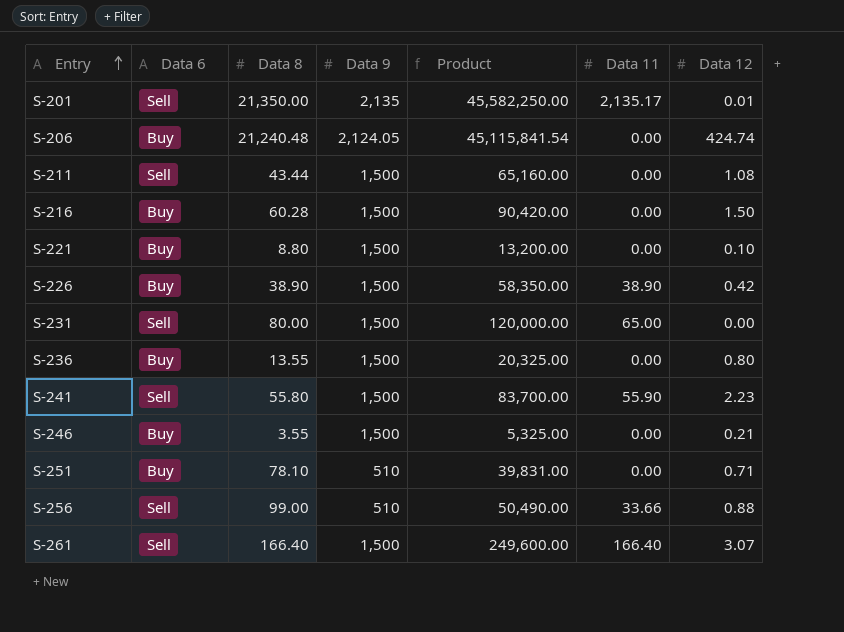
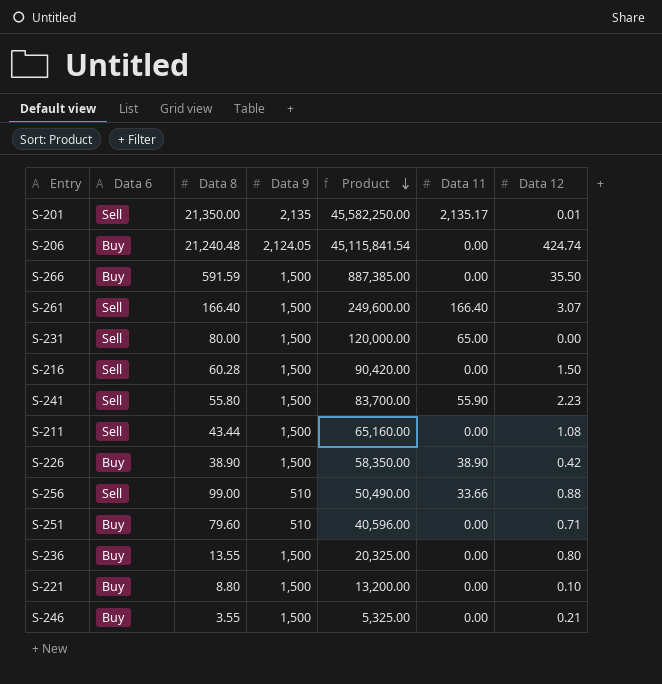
row order: Entry ascending -> Product descending
row S-266: none -> Buy | 591.59 | 1,500 | 887,385.00 | 0.00 | 35.50
S-216 | Data 6: Buy -> Sell
S-251 | Data 8: 78.10 -> 79.60
S-251 | Product: 39,831.00 -> 40,596.00

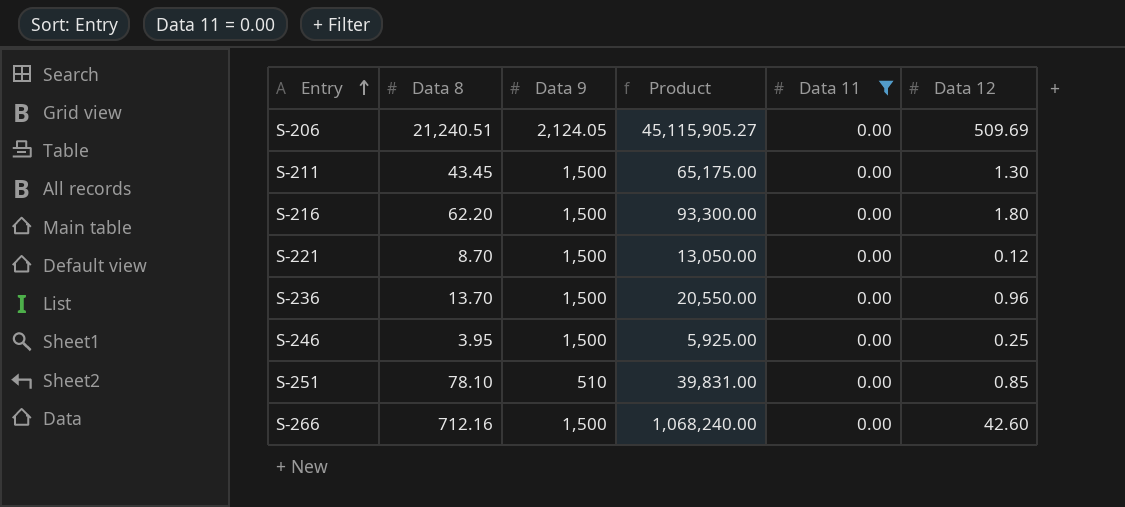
filter: none -> Data 11 = 0.00
row order: Product descending -> Entry ascending
column Data 6 | position: 2 -> none
S-206 | Data 8: 21,240.48 -> 21,240.51
S-206 | Product: 45,115,841.54 -> 45,115,905.27
S-206 | Data 12: 424.74 -> 509.69
S-211 | Data 8: 43.44 -> 43.45
S-211 | Product: 65,160.00 -> 65,175.00
S-211 | Data 12: 1.08 -> 1.30
S-216 | Data 8: 60.28 -> 62.20
S-216 | Product: 90,420.00 -> 93,300.00
S-216 | Data 12: 1.50 -> 1.80
S-221 | Data 8: 8.80 -> 8.70
S-221 | Product: 13,200.00 -> 13,050.00
S-221 | Data 12: 0.10 -> 0.12
S-236 | Data 8: 13.55 -> 13.70
S-236 | Product: 20,325.00 -> 20,550.00
S-236 | Data 12: 0.80 -> 0.96
S-246 | Data 8: 3.55 -> 3.95
S-246 | Product: 5,325.00 -> 5,925.00
S-246 | Data 12: 0.21 -> 0.25
S-251 | Data 8: 79.60 -> 78.10
S-251 | Product: 40,596.00 -> 39,831.00
S-251 | Data 12: 0.71 -> 0.85
S-266 | Data 8: 591.59 -> 712.16
S-266 | Product: 887,385.00 -> 1,068,240.00
S-266 | Data 12: 35.50 -> 42.60

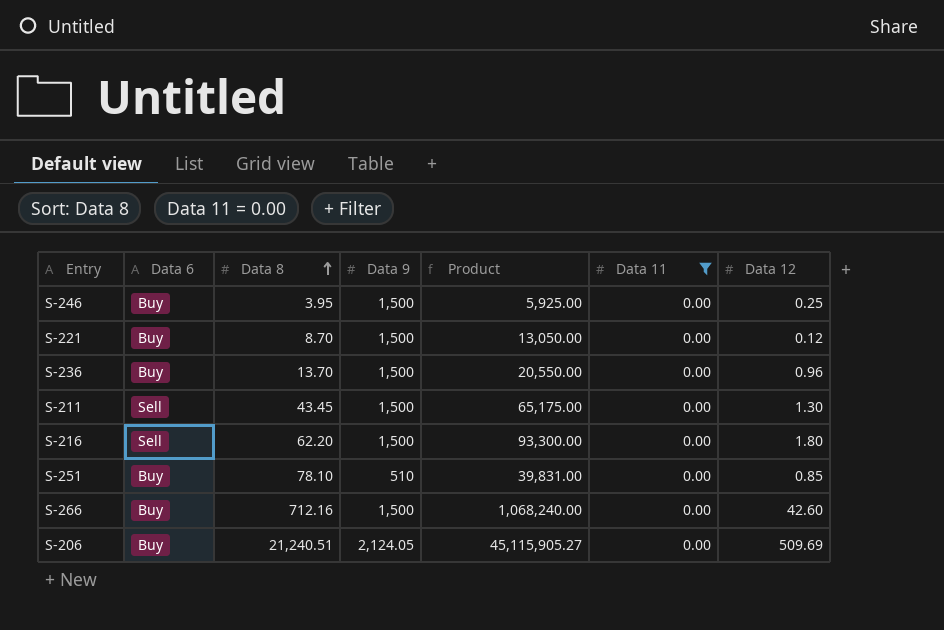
row order: Entry ascending -> Data 8 ascending
column Data 6 | position: none -> 2

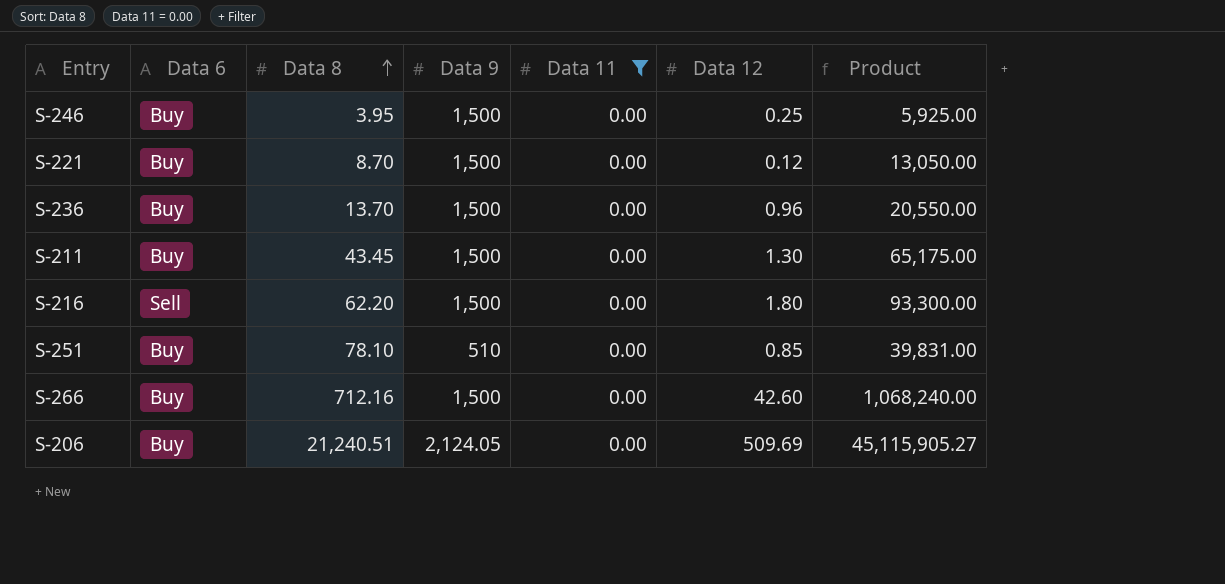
column Product | position: 5 -> 7
S-211 | Data 6: Sell -> Buy

